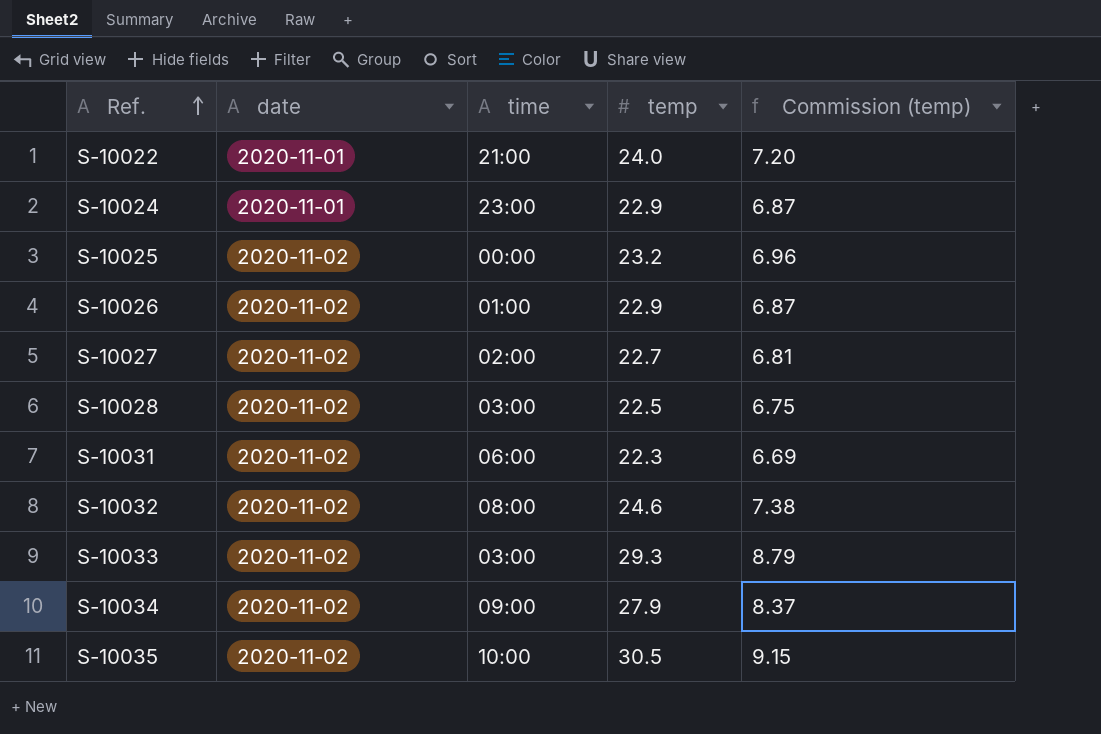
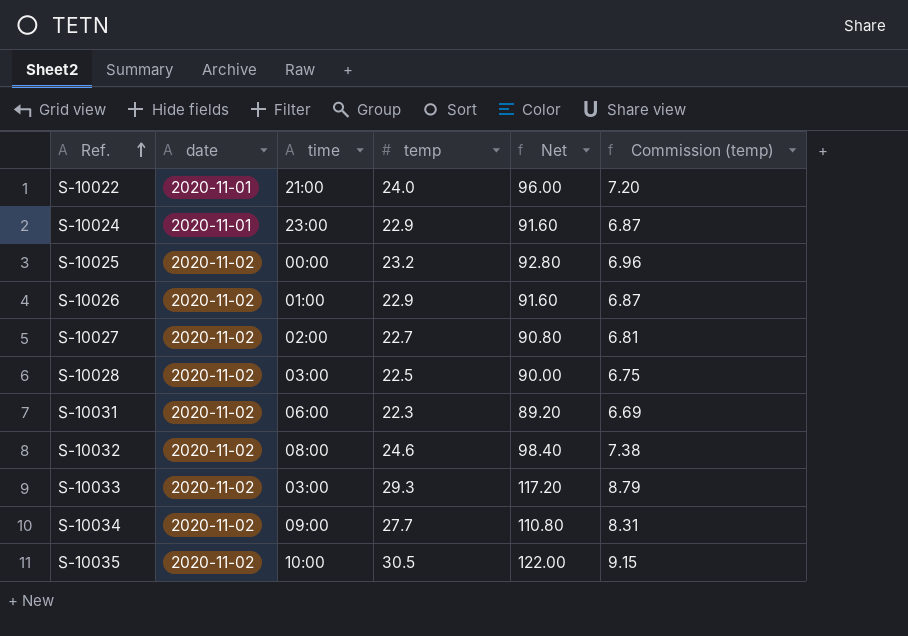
column Net | formula: none -> [temp] * 4
S-10034 | temp: 27.9 -> 27.7
S-10034 | Commission (temp): 8.37 -> 8.31

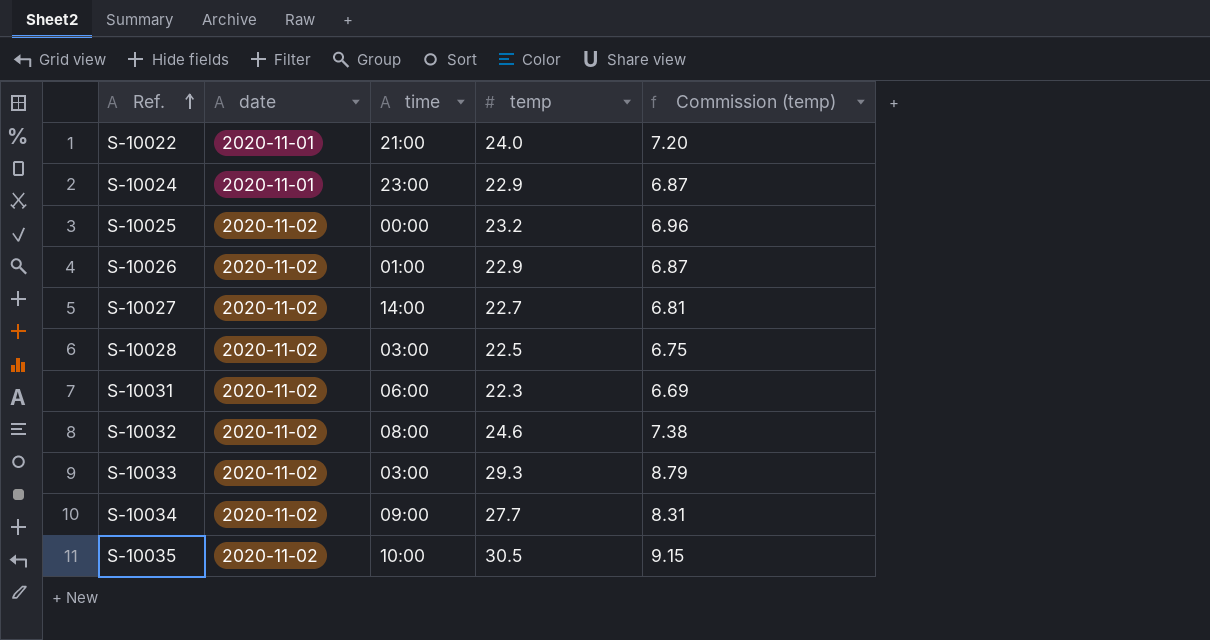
column Net | formula: [temp] * 4 -> none
S-10027 | time: 02:00 -> 14:00

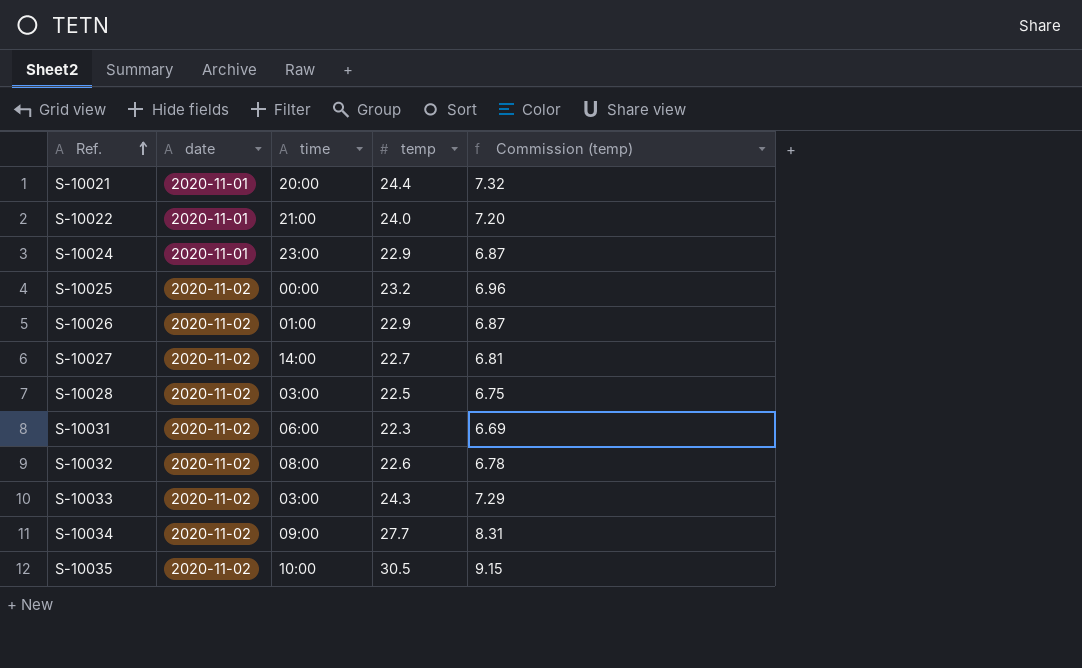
row S-10021: none -> 2020-11-01 | 20:00 | 24.4 | 7.32
S-10032 | temp: 24.6 -> 22.6
S-10032 | Commission (temp): 7.38 -> 6.78
S-10033 | temp: 29.3 -> 24.3
S-10033 | Commission (temp): 8.79 -> 7.29

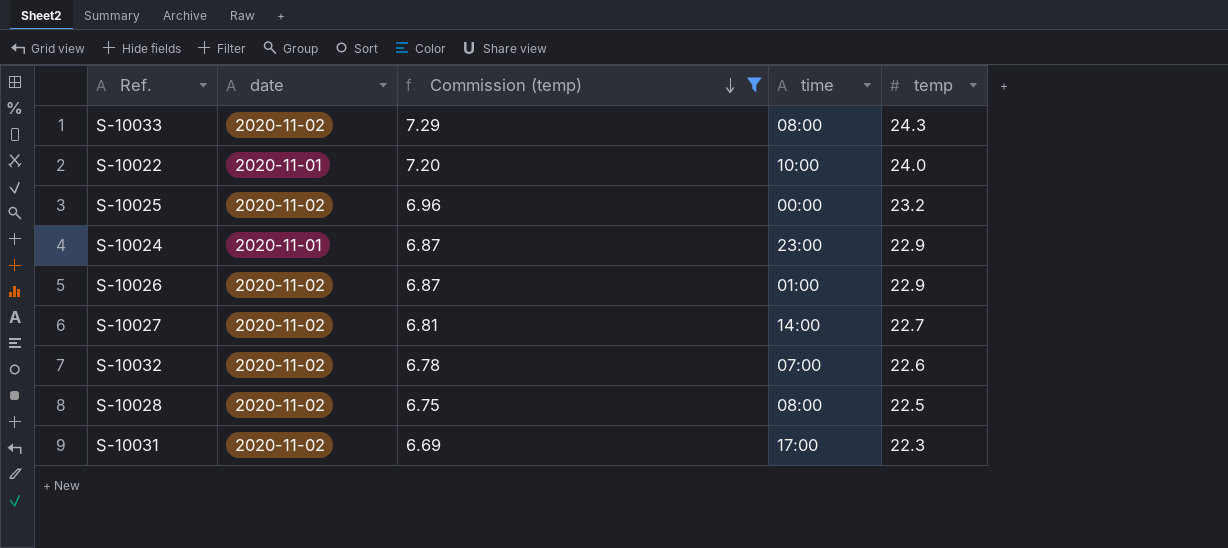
filter: none -> Commission (temp) <= 7.29
row order: Ref. ascending -> Commission (temp) descending
column Commission (temp) | position: 5 -> 3
S-10033 | time: 03:00 -> 08:00
S-10022 | time: 21:00 -> 10:00
S-10032 | time: 08:00 -> 07:00
S-10028 | time: 03:00 -> 08:00
S-10031 | time: 06:00 -> 17:00

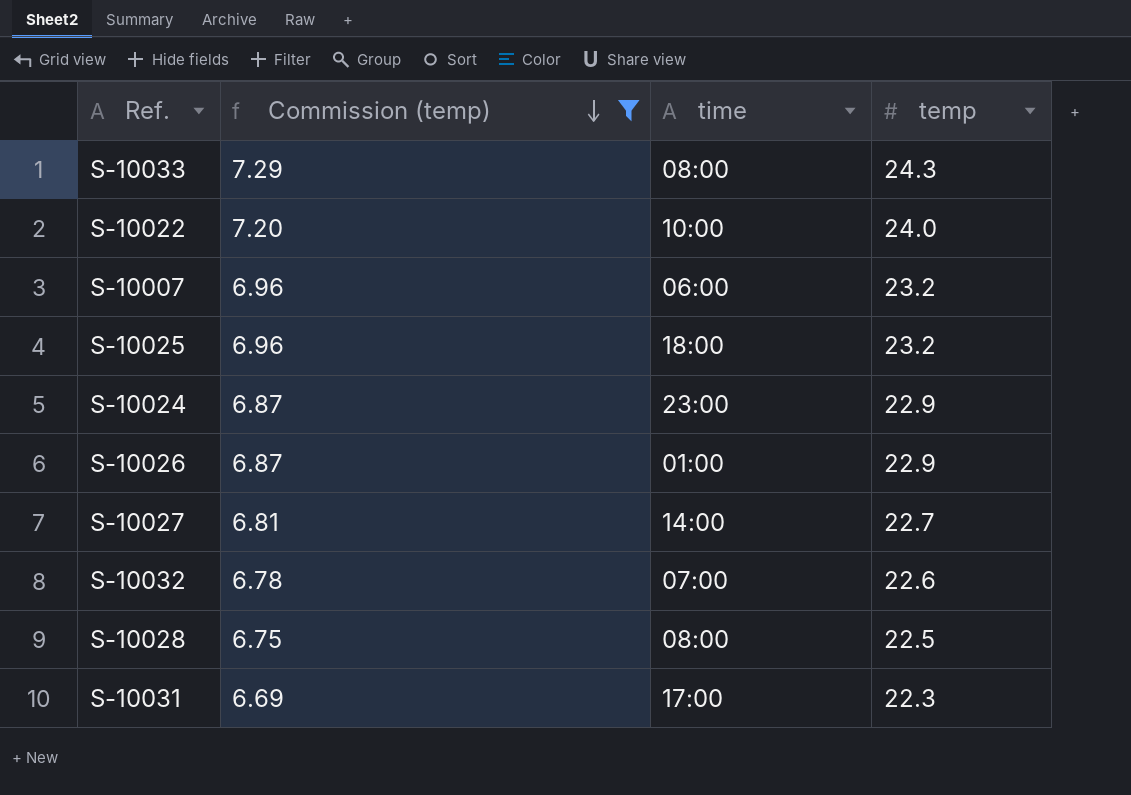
column date | position: 2 -> none
row S-10007: none -> 6.96 | 06:00 | 23.2
S-10025 | time: 00:00 -> 18:00

